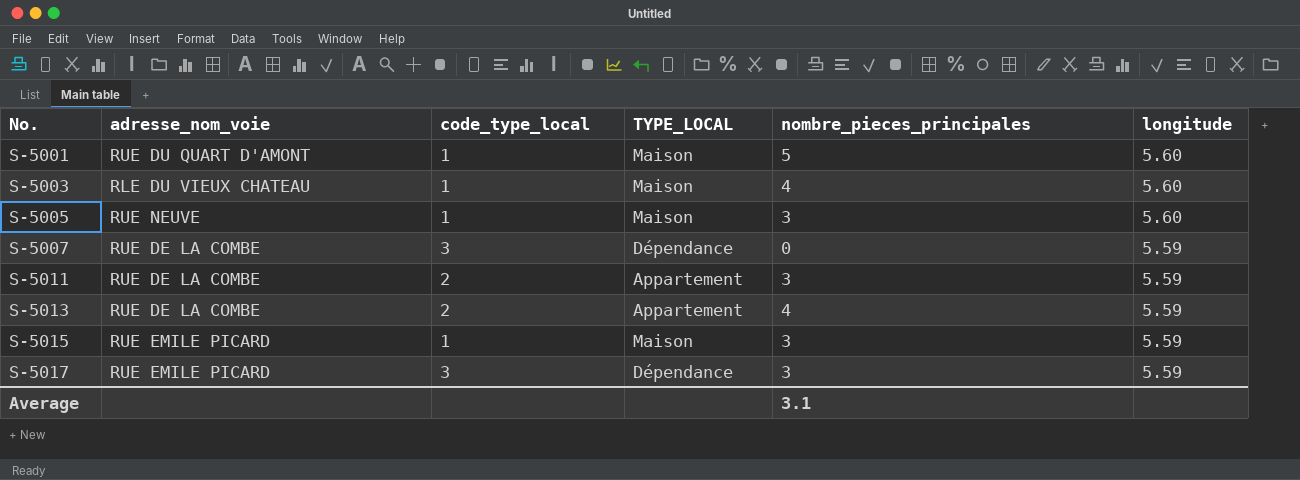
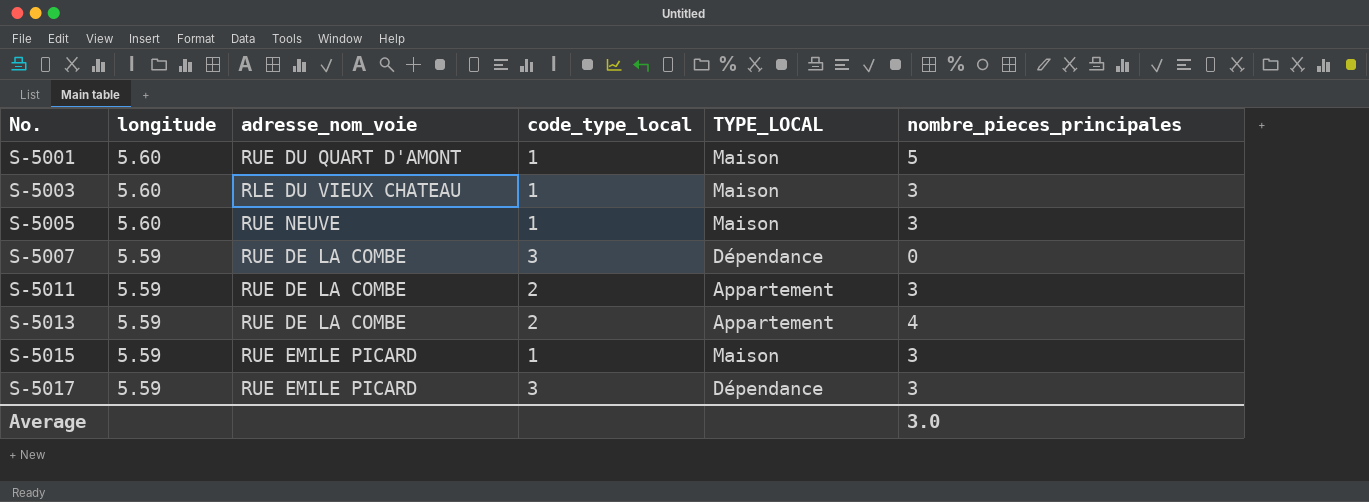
column longitude | position: 6 -> 2
S-5003 | nombre_pieces_principales: 4 -> 3
Average | nombre_pieces_principales: 3.1 -> 3.0

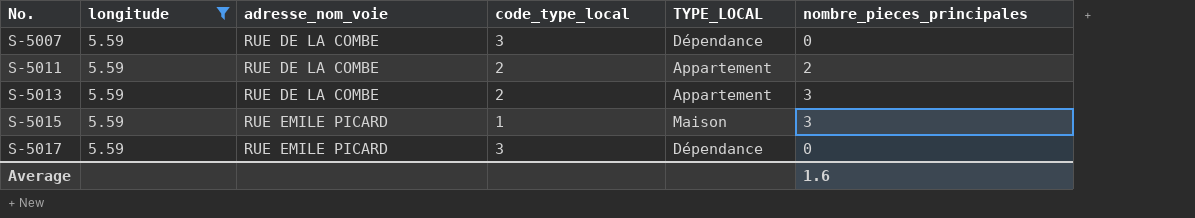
filter: none -> longitude = 5.59
S-5011 | nombre_pieces_principales: 3 -> 2
S-5013 | nombre_pieces_principales: 4 -> 3
S-5017 | nombre_pieces_principales: 3 -> 0
Average | nombre_pieces_principales: 3.0 -> 1.6

